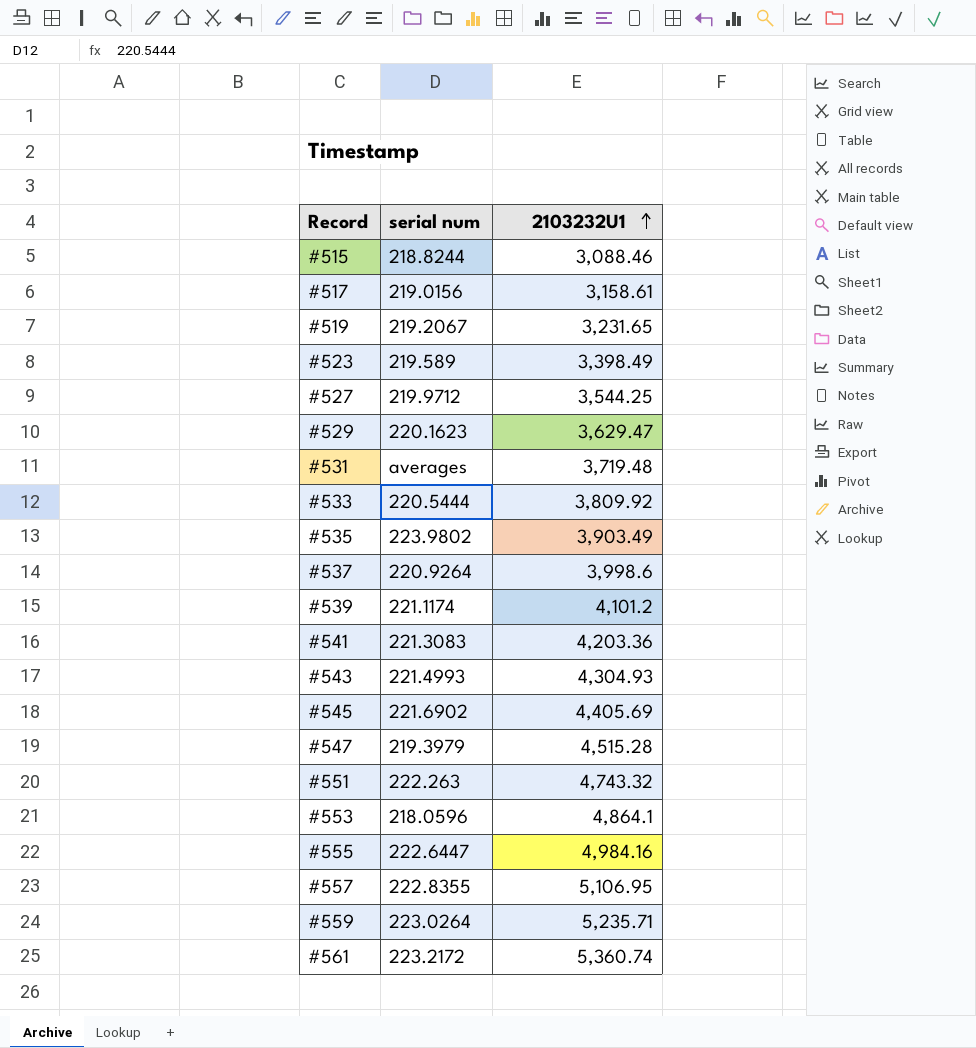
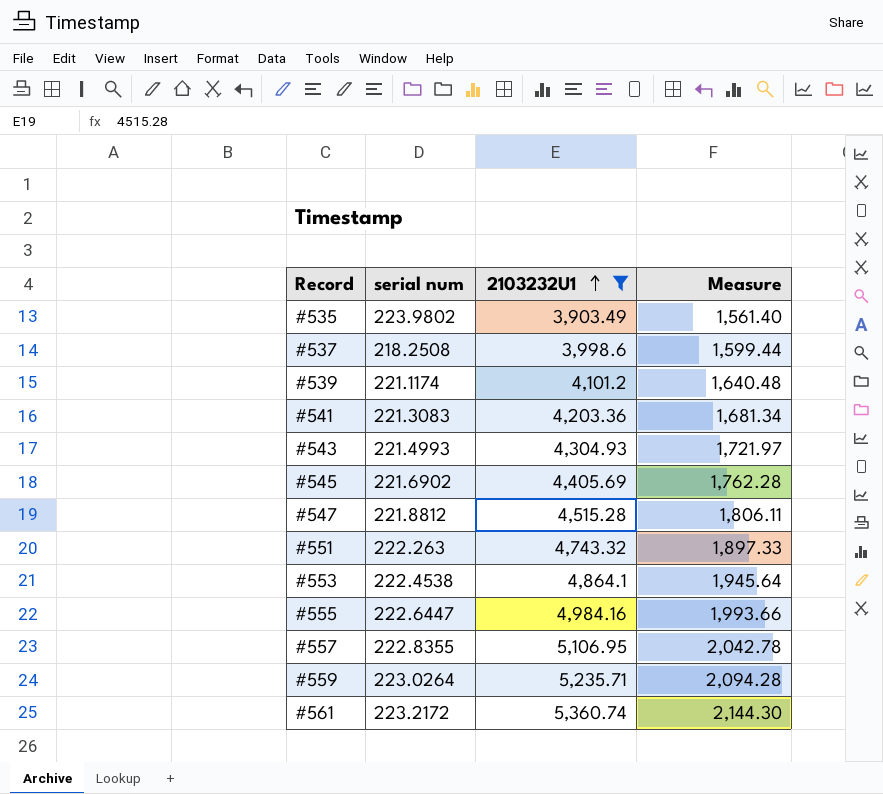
filter: none -> 2103232U1 >= 3,903.49
column Measure | formula: none -> [2103232U1] * 0.4
#537 | serial num: 220.9264 -> 218.2508
#547 | serial num: 219.3979 -> 221.8812
#553 | serial num: 218.0596 -> 222.4538

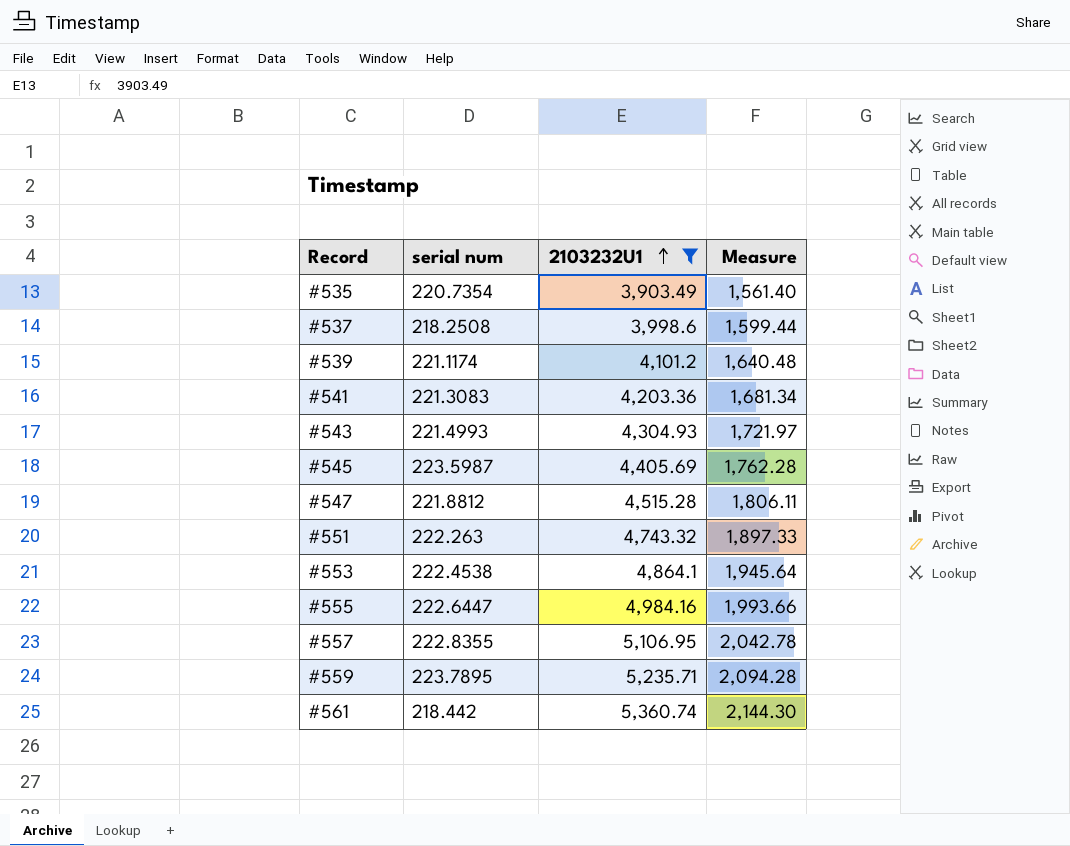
#535 | serial num: 223.9802 -> 220.7354
#545 | serial num: 221.6902 -> 223.5987
#559 | serial num: 223.0264 -> 223.7895
#561 | serial num: 223.2172 -> 218.442

